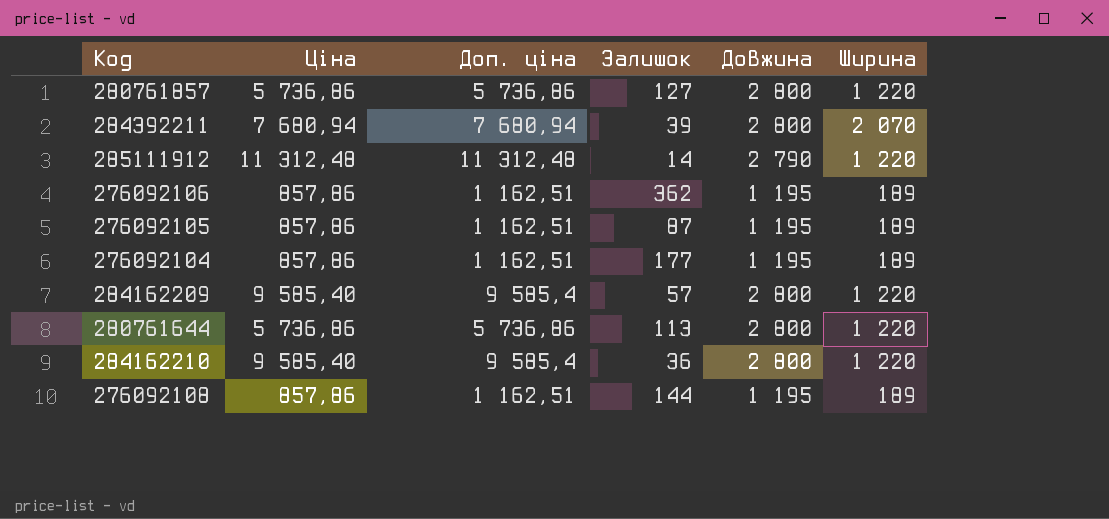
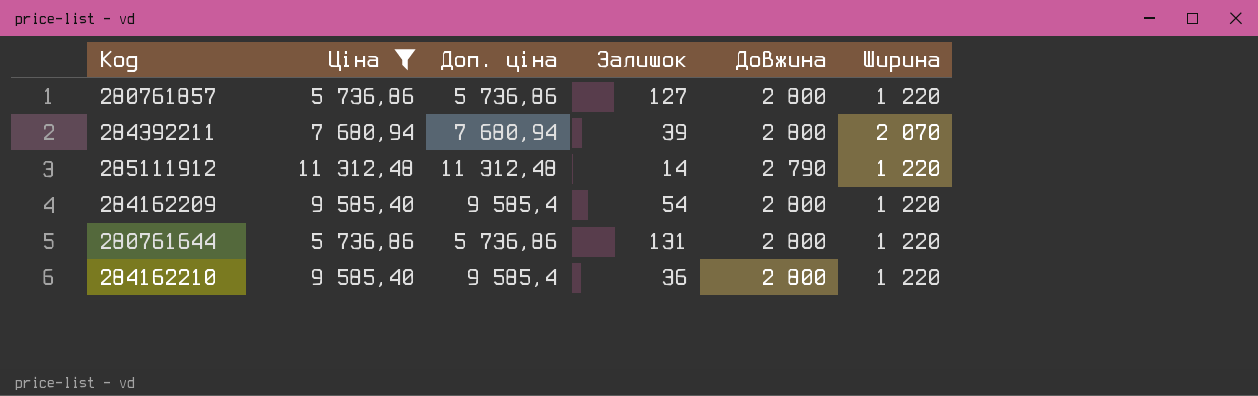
filter: none -> Ціна != 857,86
284162209 | Залишок: 57 -> 54
280761644 | Залишок: 113 -> 131

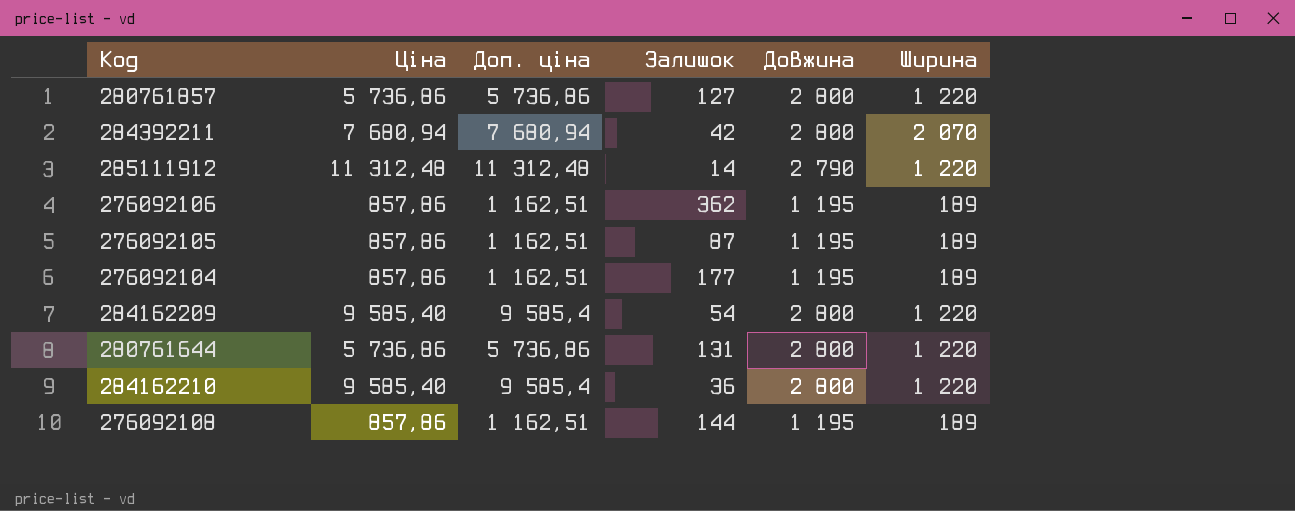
filter: Ціна != 857,86 -> none
284392211 | Залишок: 39 -> 42

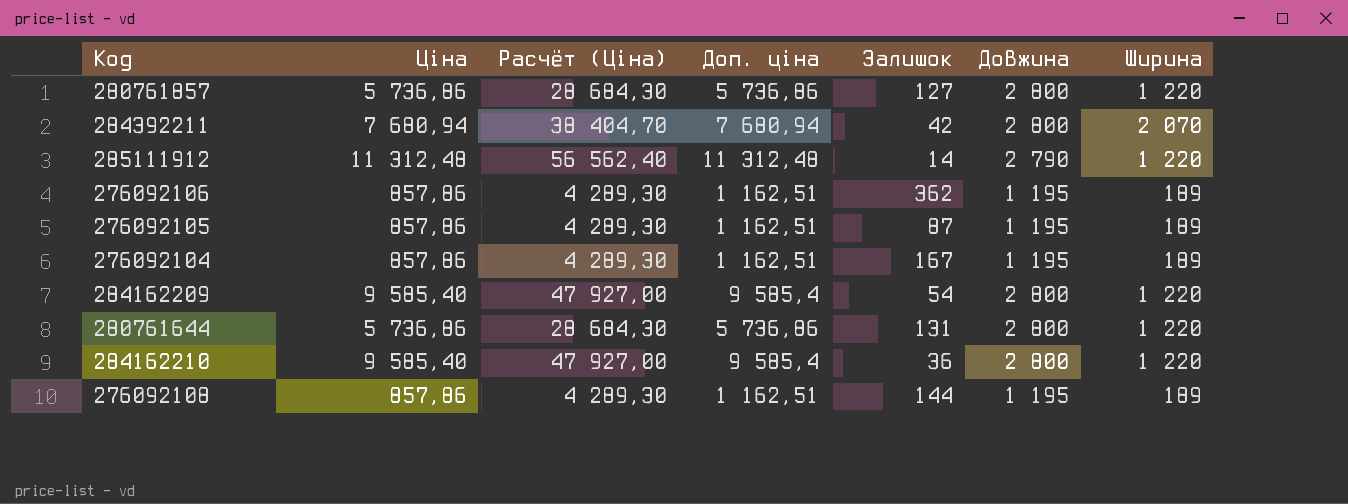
column Расчёт (Ціна) | formula: none -> [Ціна] * 5
276092104 | Залишок: 177 -> 167

